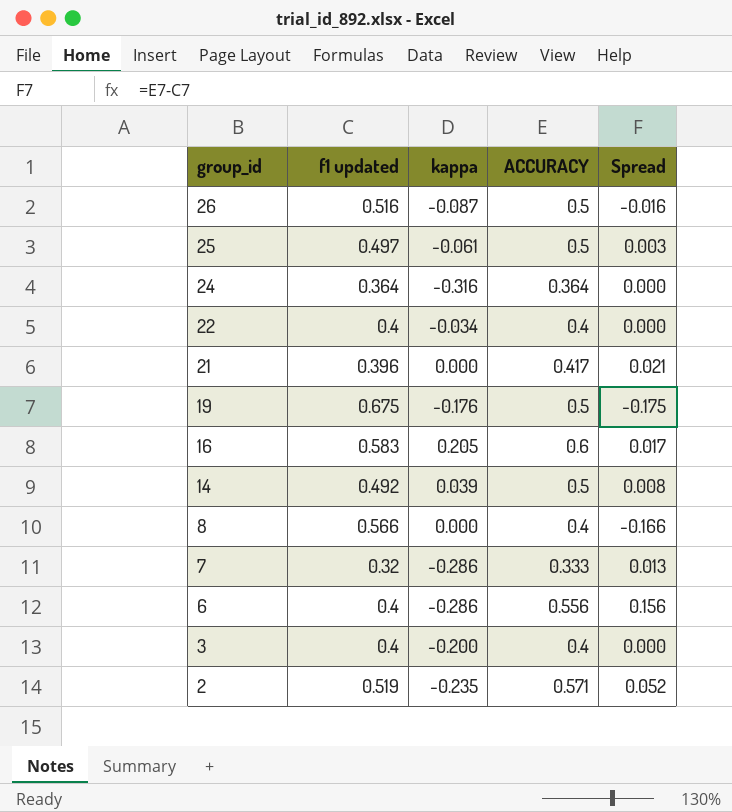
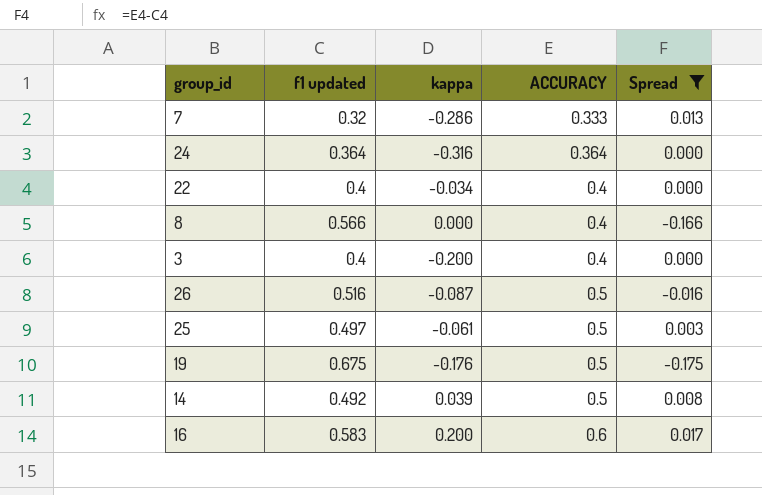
filter: none -> Spread <= 0.017
row order: group_id descending -> ACCURACY ascending
16 | kappa: 0.205 -> 0.200

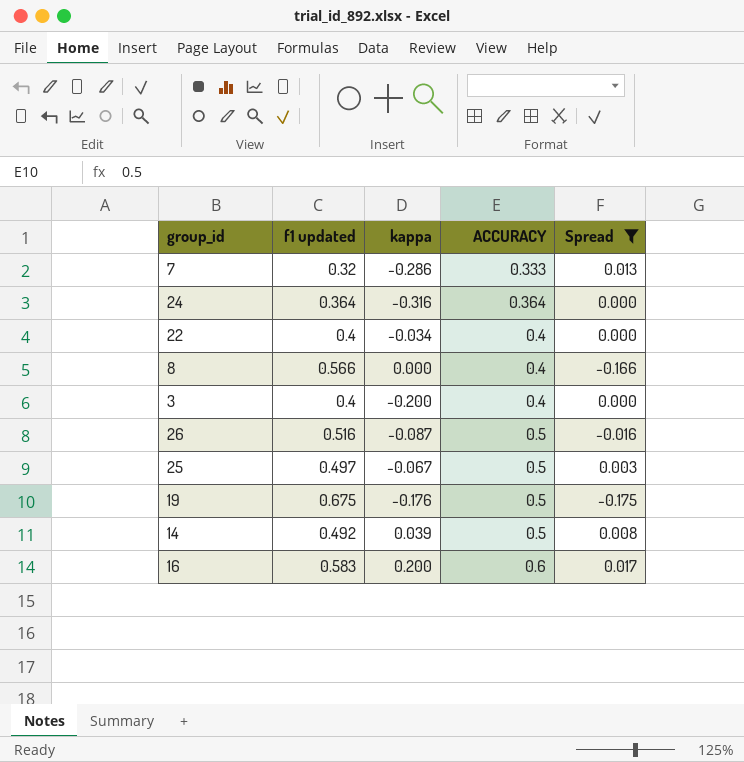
25 | kappa: -0.061 -> -0.067

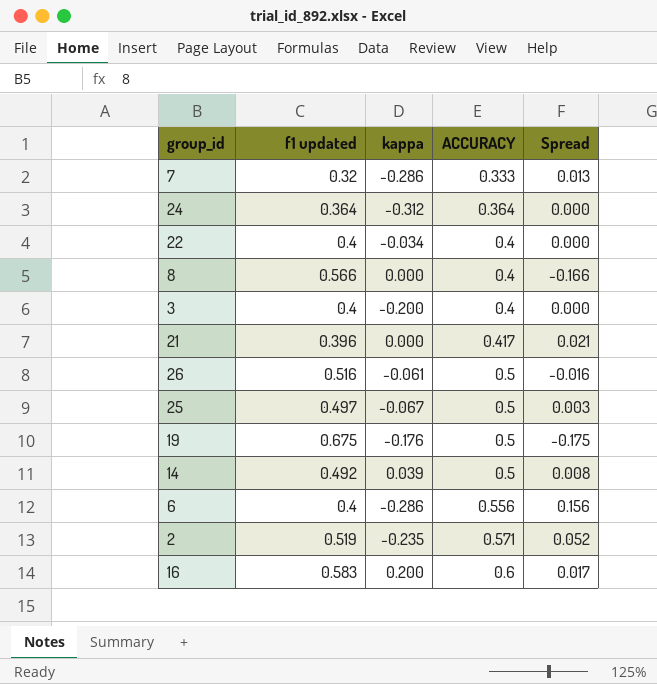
filter: Spread <= 0.017 -> none
24 | kappa: -0.316 -> -0.312
26 | kappa: -0.087 -> -0.061

